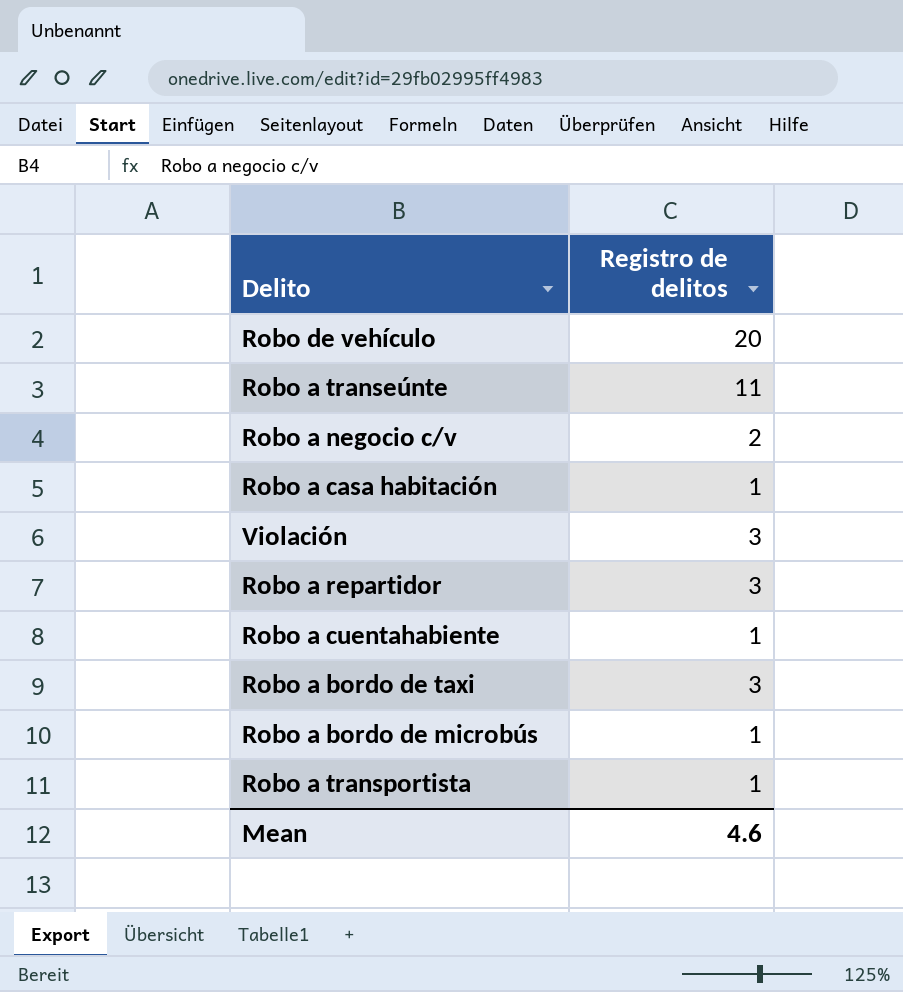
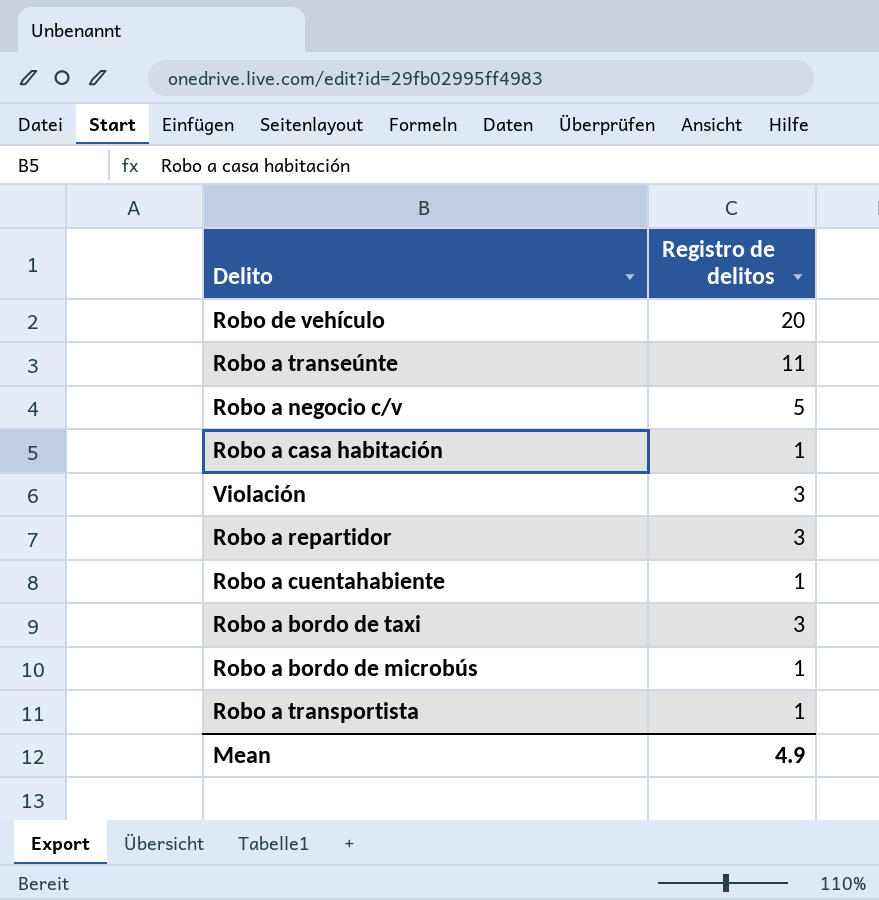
Robo a negocio c/v | Registro de delitos: 2 -> 5
Mean | Registro de delitos: 4.6 -> 4.9

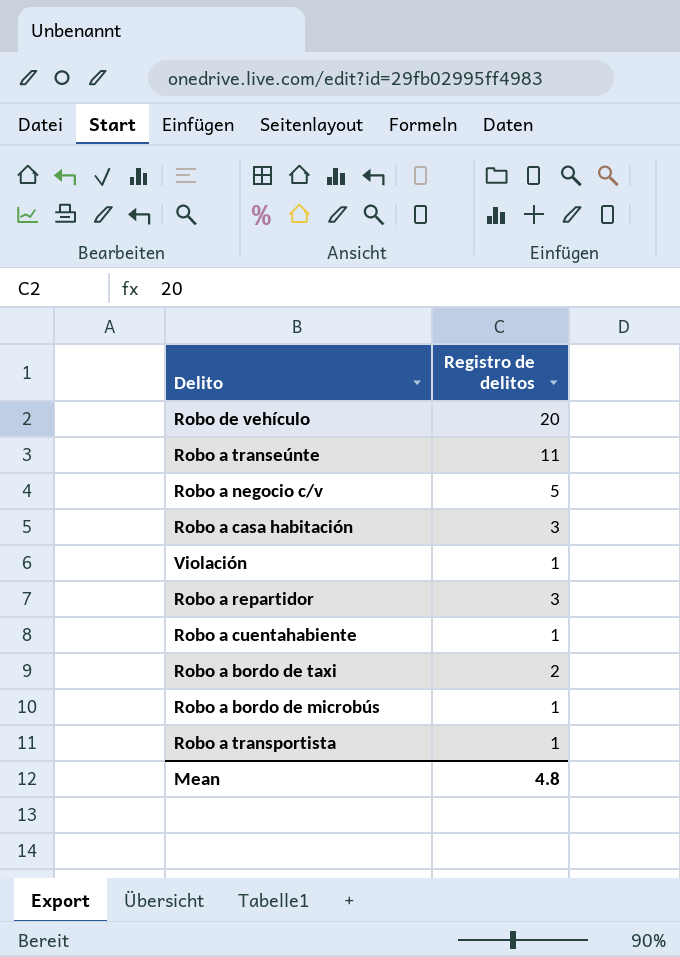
Robo a casa habitación | Registro de delitos: 1 -> 3
Violación | Registro de delitos: 3 -> 1
Robo a bordo de taxi | Registro de delitos: 3 -> 2
Mean | Registro de delitos: 4.9 -> 4.8

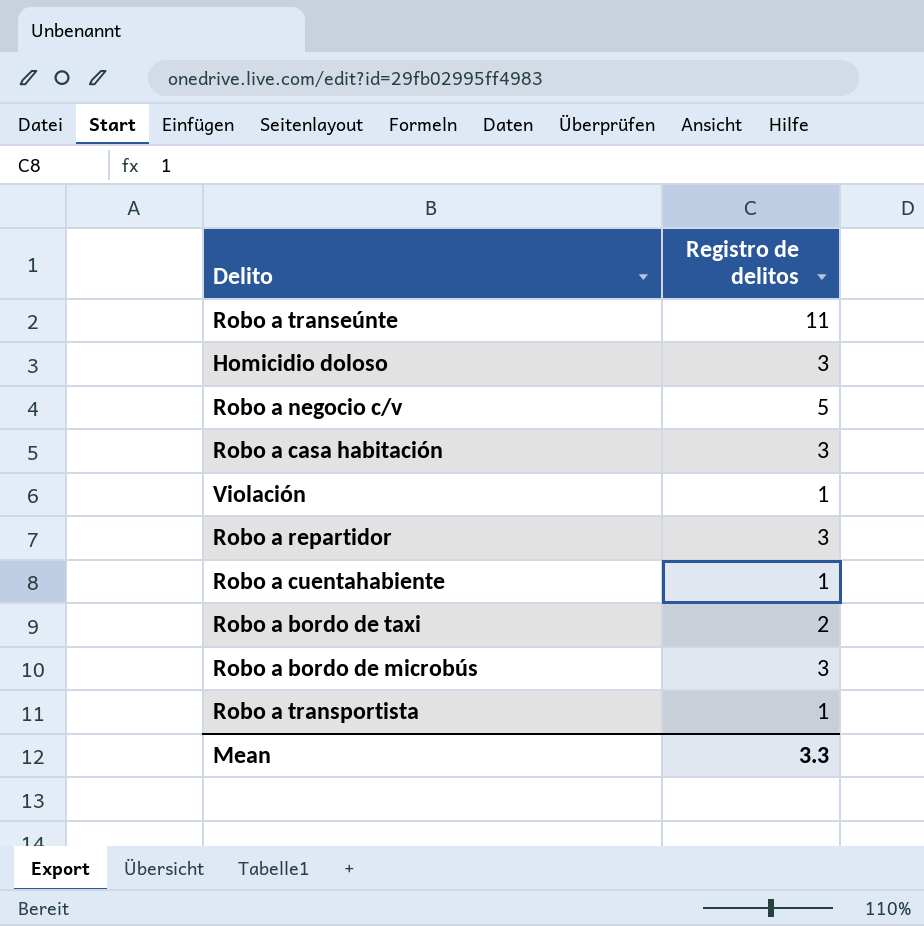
row Robo de vehículo: 20 -> none
row Homicidio doloso: none -> 3
Robo a bordo de microbús | Registro de delitos: 1 -> 3
Mean | Registro de delitos: 4.8 -> 3.3

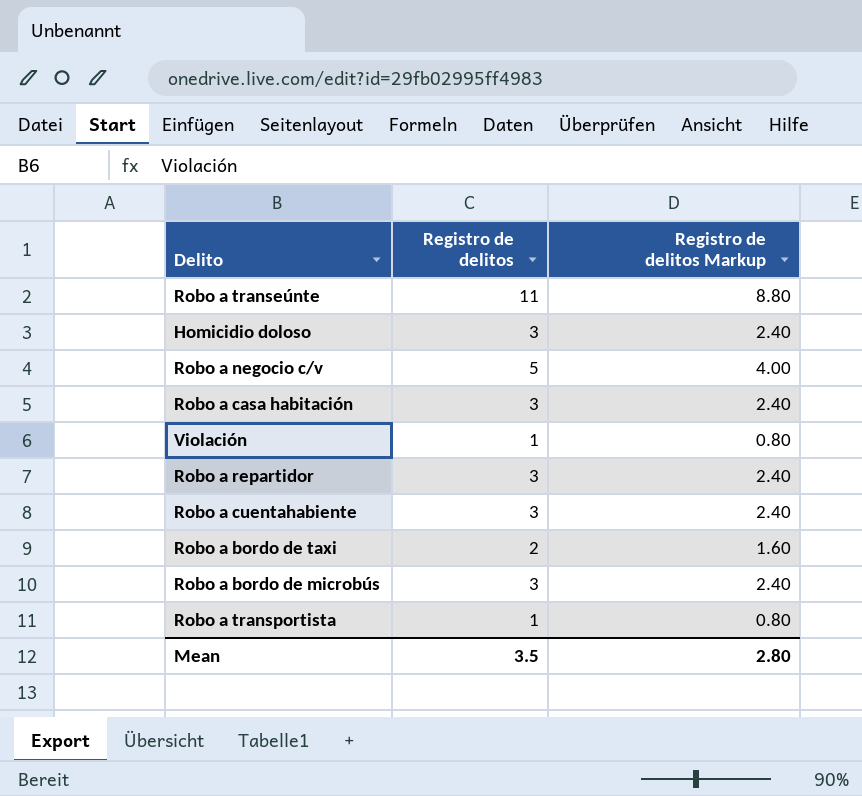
column Registro de delitos Markup | formula: none -> [Registro de delitos] * 0.8
Robo a cuentahabiente | Registro de delitos: 1 -> 3
Mean | Registro de delitos: 3.3 -> 3.5

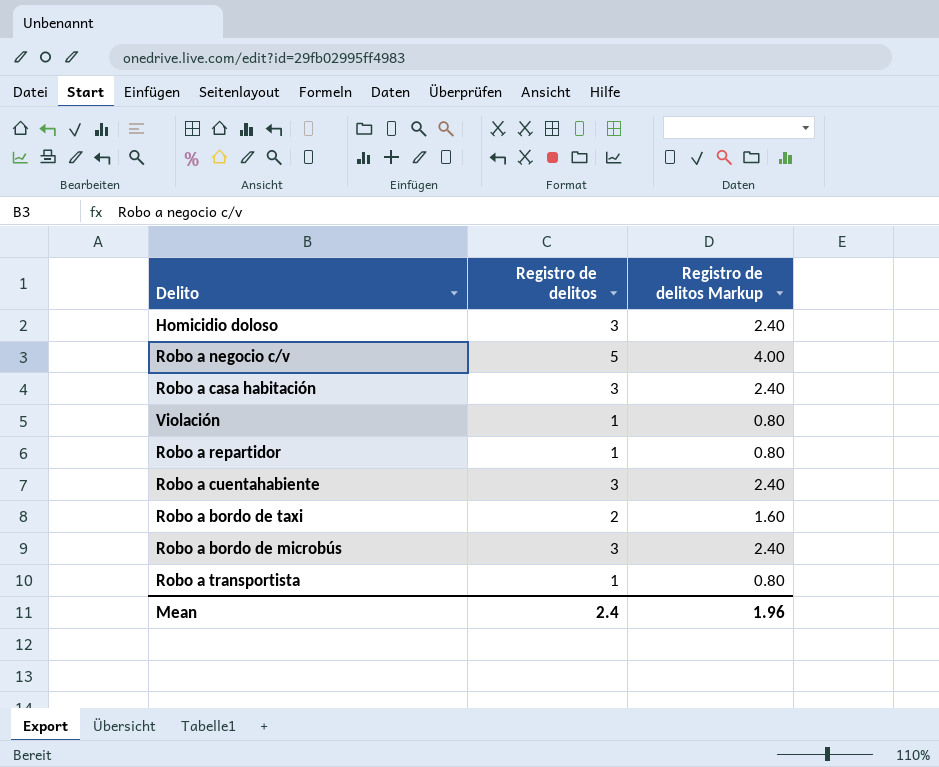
row Robo a transeúnte: 11 | 8.80 -> none
Robo a repartidor | Registro de delitos: 3 -> 1
Robo a repartidor | Registro de delitos Markup: 2.40 -> 0.80
Mean | Registro de delitos: 3.5 -> 2.4
Mean | Registro de delitos Markup: 2.80 -> 1.96

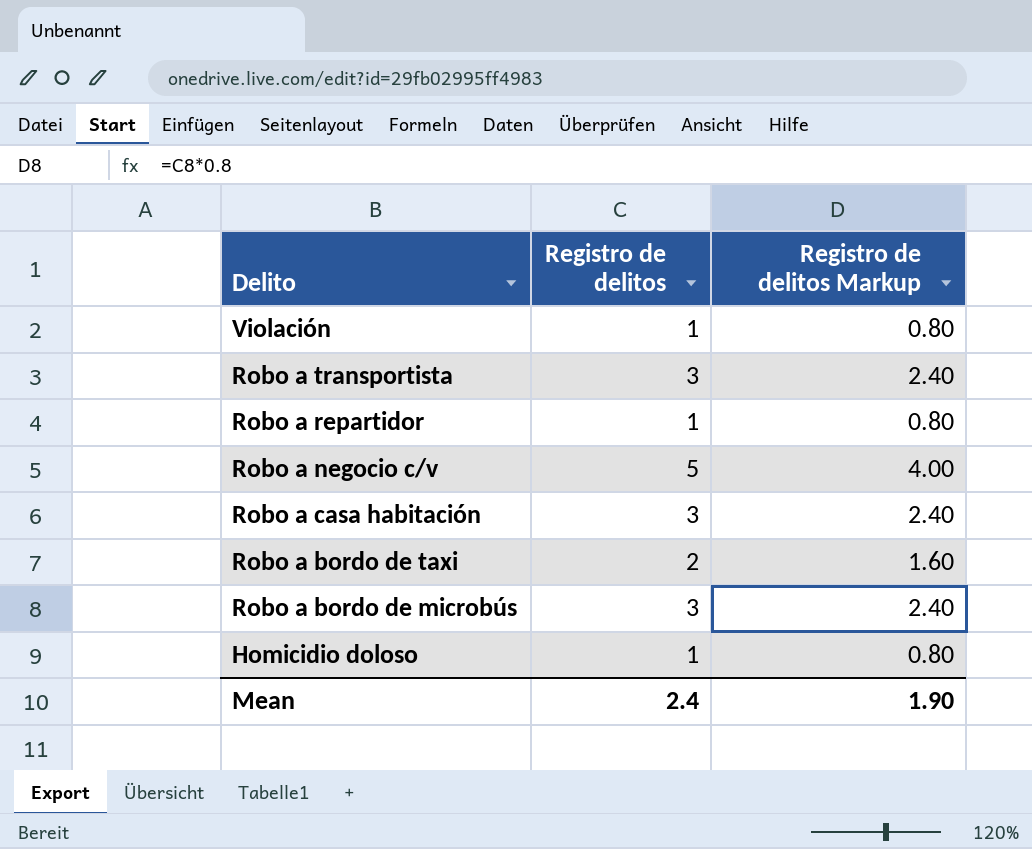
row order: none -> Delito descending
row Robo a cuentahabiente: 3 | 2.40 -> none
Robo a transportista | Registro de delitos: 1 -> 3
Robo a transportista | Registro de delitos Markup: 0.80 -> 2.40
Homicidio doloso | Registro de delitos: 3 -> 1
Homicidio doloso | Registro de delitos Markup: 2.40 -> 0.80
Mean | Registro de delitos Markup: 1.96 -> 1.90

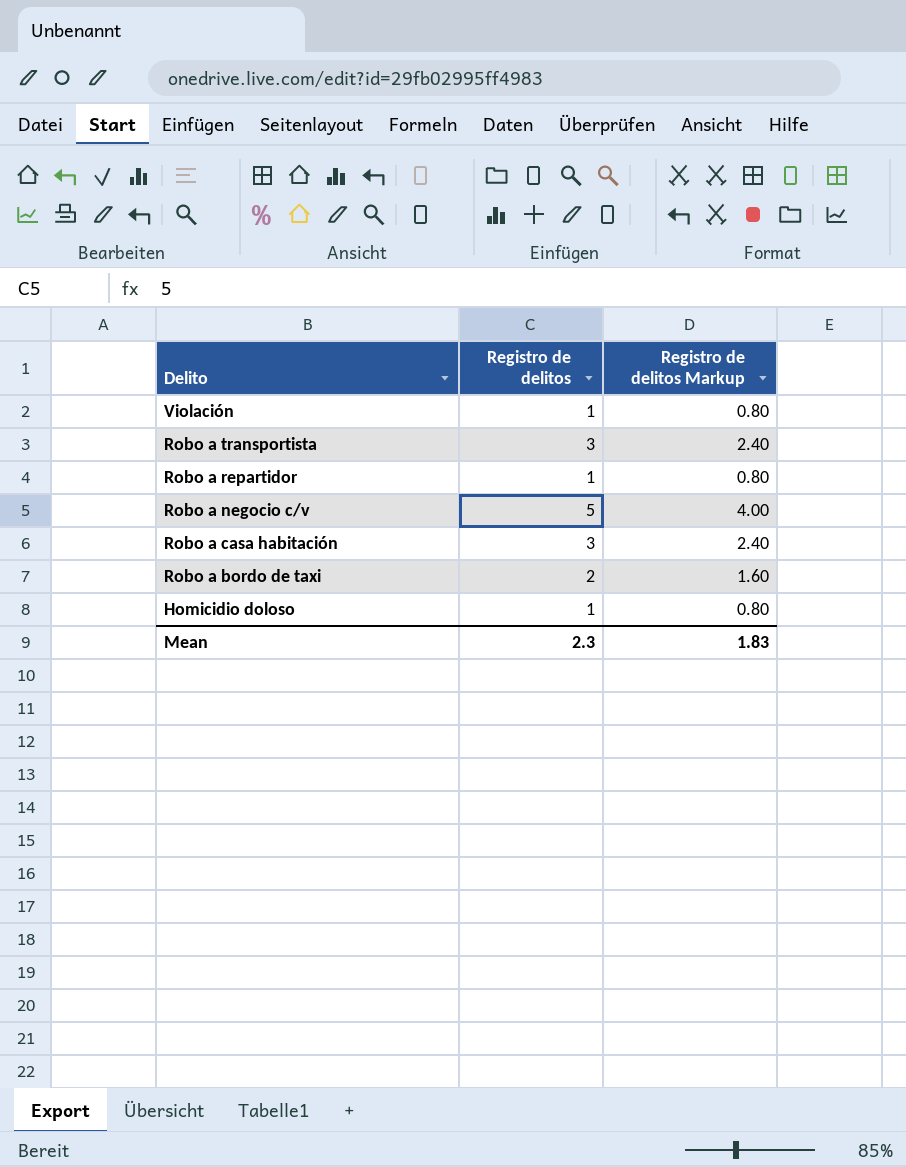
row Robo a bordo de microbús: 3 | 2.40 -> none
Mean | Registro de delitos: 2.4 -> 2.3
Mean | Registro de delitos Markup: 1.90 -> 1.83

